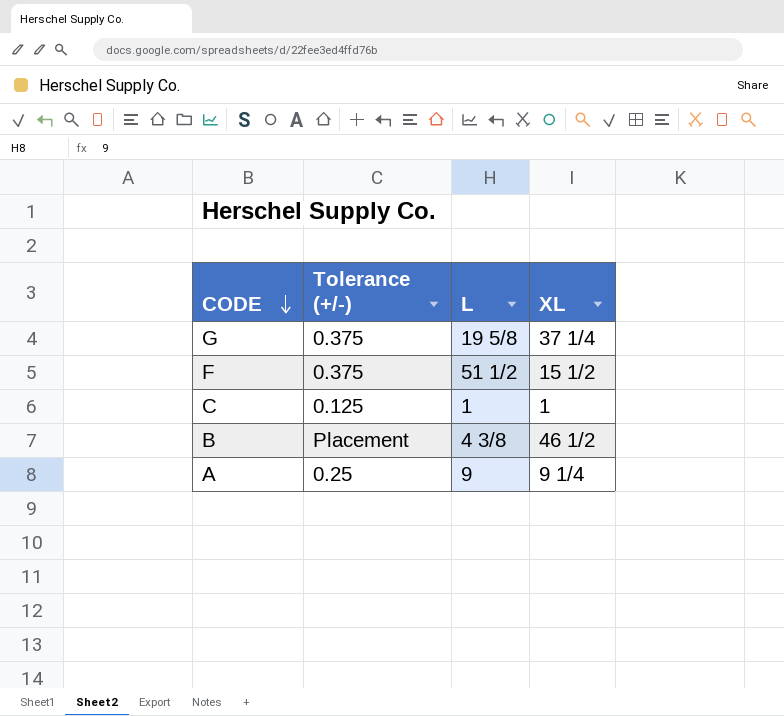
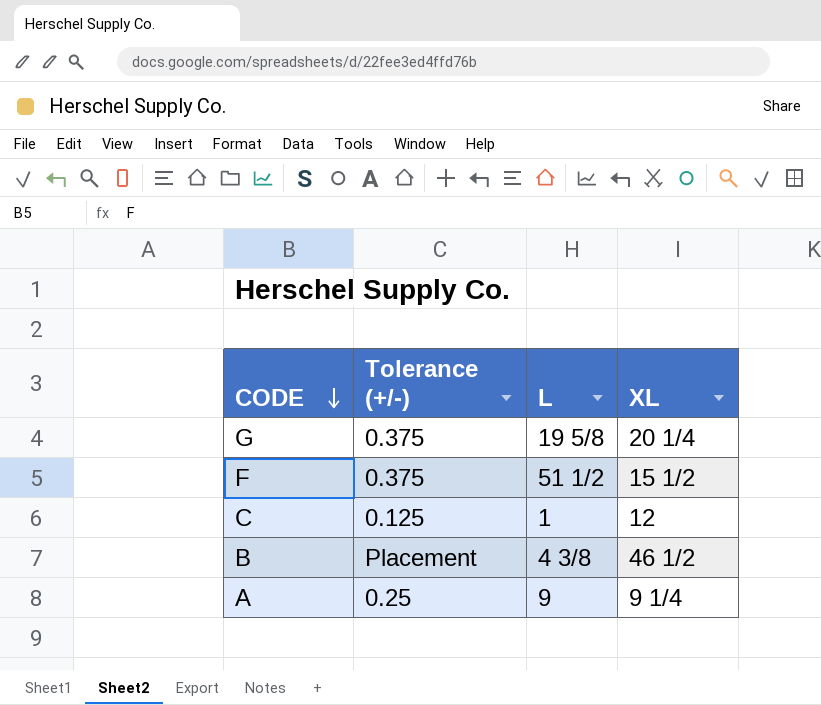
G | XL: 37 1/4 -> 20 1/4
C | XL: 1 -> 12

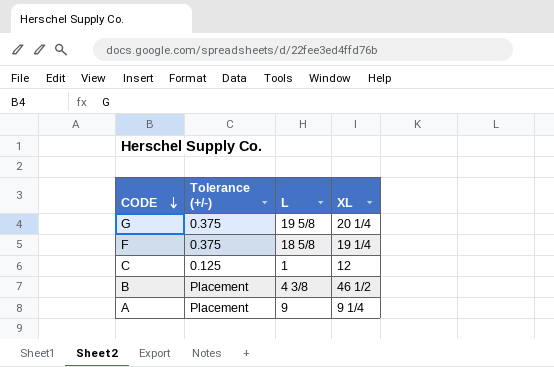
F | L: 51 1/2 -> 18 5/8
F | XL: 15 1/2 -> 19 1/4
A | Tolerance (+/-): 0.25 -> Placement

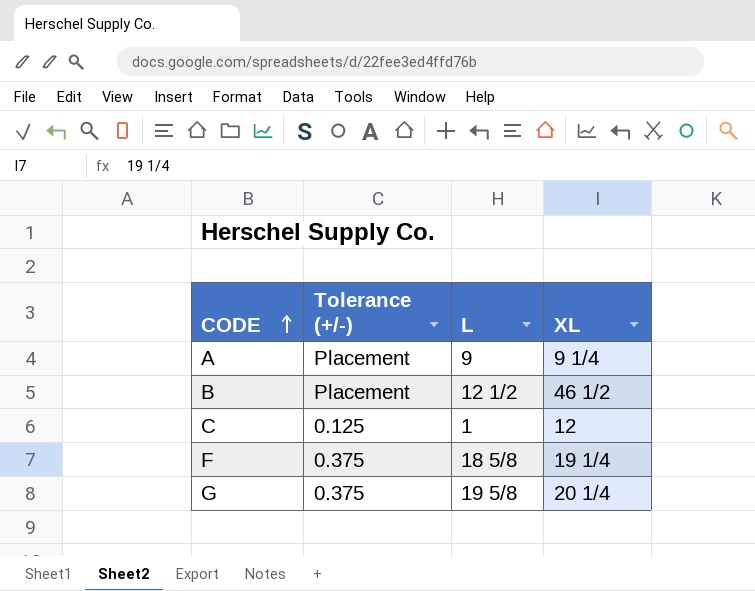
row order: CODE descending -> CODE ascending
B | L: 4 3/8 -> 12 1/2

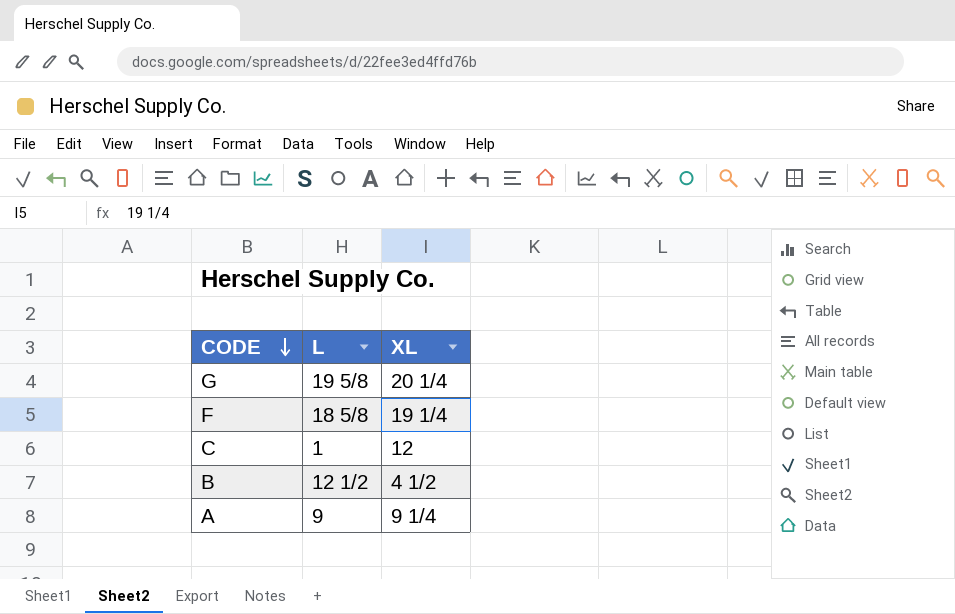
row order: CODE ascending -> CODE descending
column Tolerance (+/-) | position: 2 -> none
B | XL: 46 1/2 -> 4 1/2

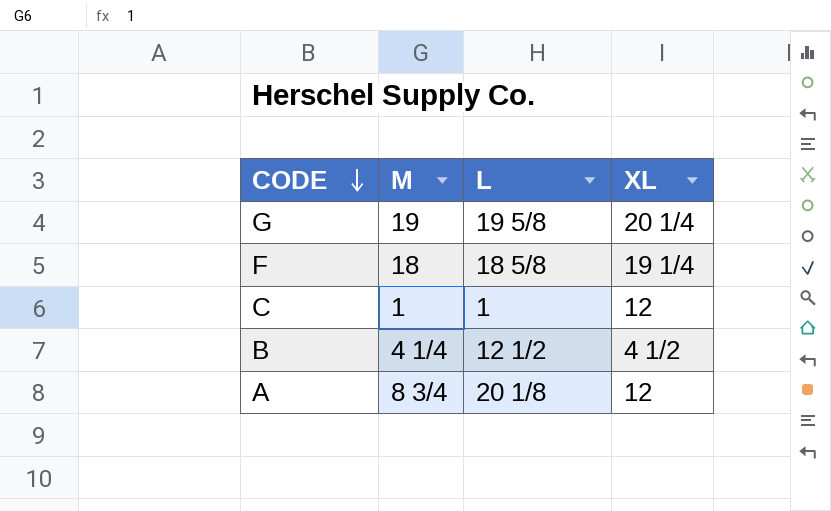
column M | position: none -> 2
A | L: 9 -> 20 1/8
A | XL: 9 1/4 -> 12

